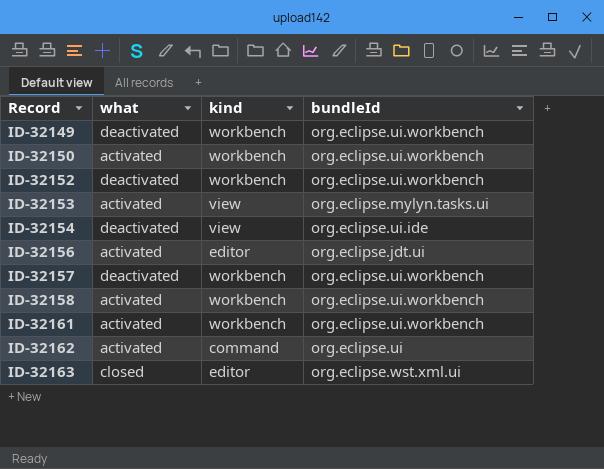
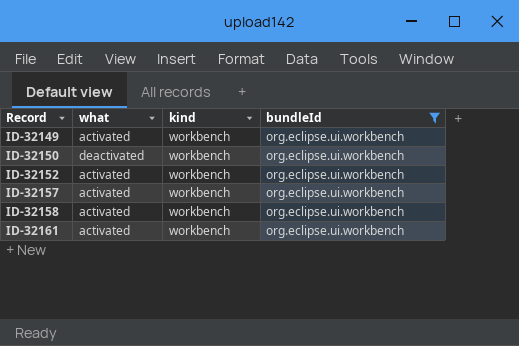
filter: none -> bundleId = org.eclipse.ui.workbench
ID-32149 | what: deactivated -> activated
ID-32150 | what: activated -> deactivated
ID-32152 | what: deactivated -> activated
ID-32157 | what: deactivated -> activated

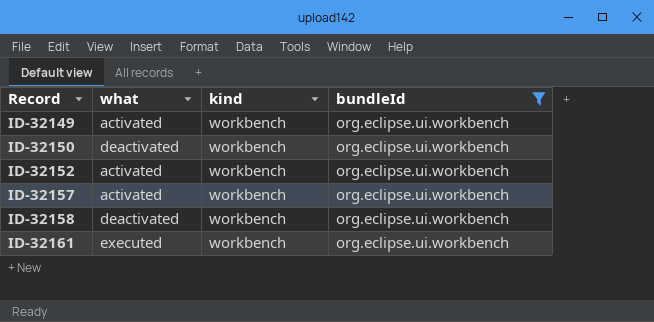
ID-32158 | what: activated -> deactivated
ID-32161 | what: activated -> executed

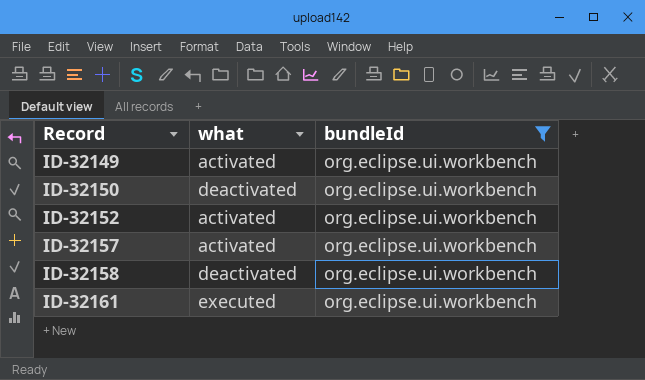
column kind | position: 3 -> none

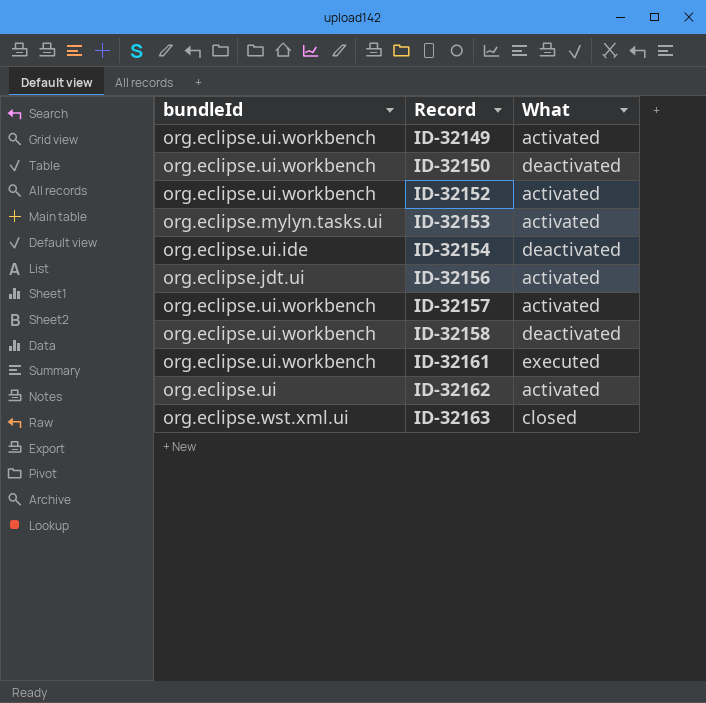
filter: bundleId = org.eclipse.ui.workbench -> none
column bundleId | position: 3 -> 1
column name: what -> What

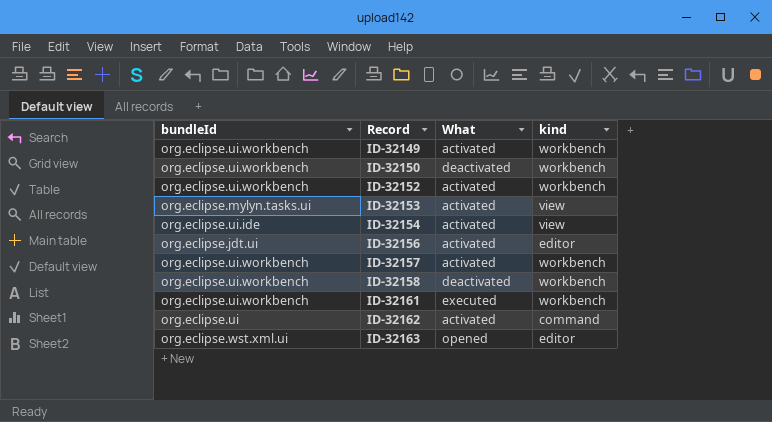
column kind | position: none -> 4
ID-32154 | What: deactivated -> activated
ID-32163 | What: closed -> opened

